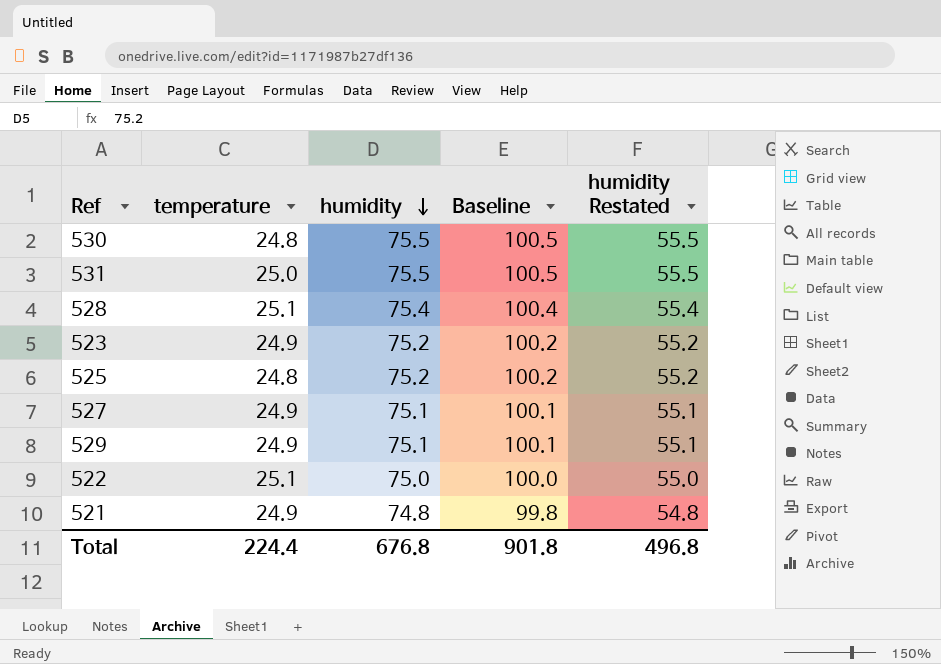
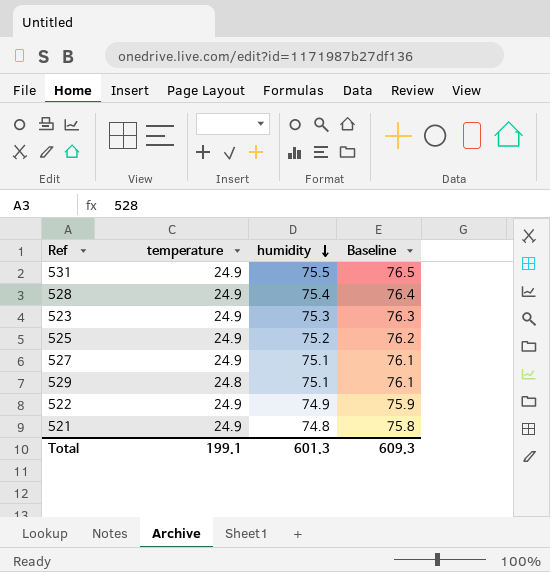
column humidity Restated | formula: [humidity] - 20 -> none
column Baseline | formula: [humidity] + 25 -> [humidity] + 1
row 530: 24.8 | 75.5 | 100.5 | 55.5 -> none
531 | temperature: 25.0 -> 24.9
528 | temperature: 25.1 -> 24.9
523 | humidity: 75.2 -> 75.3
525 | temperature: 24.8 -> 24.9
529 | temperature: 24.9 -> 24.8
522 | temperature: 25.1 -> 24.9
522 | humidity: 75.0 -> 74.9
Total | temperature: 224.4 -> 199.1
Total | humidity: 676.8 -> 601.3
Total | Baseline: 901.8 -> 609.3

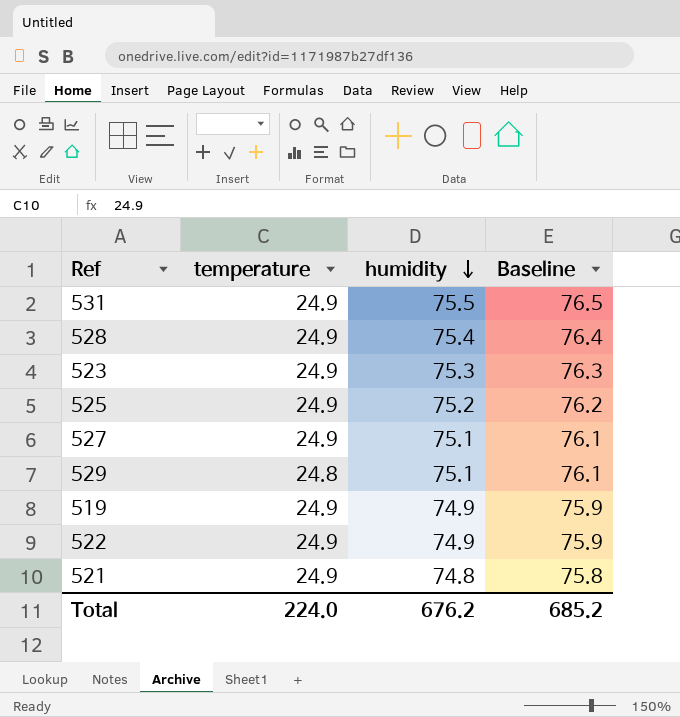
row 519: none -> 24.9 | 74.9 | 75.9
Total | temperature: 199.1 -> 224.0
Total | humidity: 601.3 -> 676.2
Total | Baseline: 609.3 -> 685.2

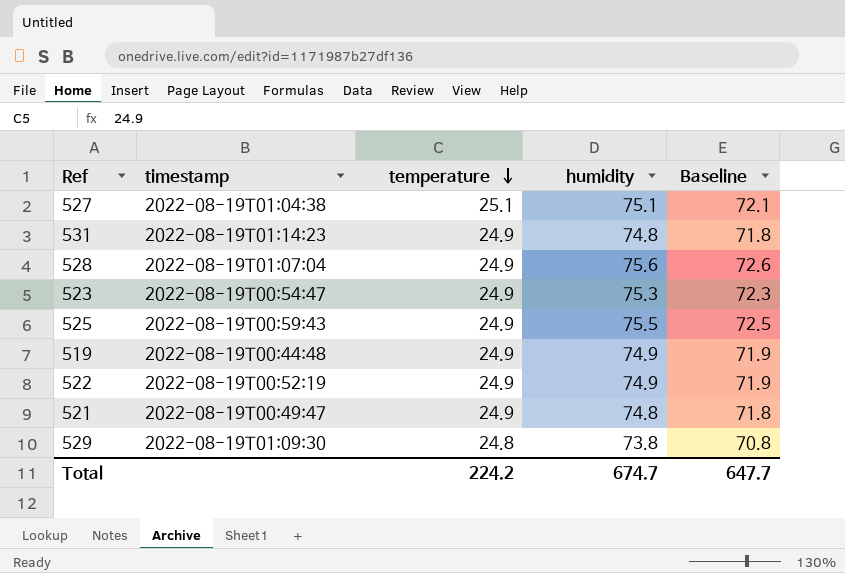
row order: humidity descending -> temperature descending
column timestamp | position: none -> 2
column Baseline | formula: [humidity] + 1 -> [humidity] - 3
527 | temperature: 24.9 -> 25.1
531 | humidity: 75.5 -> 74.8
528 | humidity: 75.4 -> 75.6
525 | humidity: 75.2 -> 75.5
529 | humidity: 75.1 -> 73.8
Total | temperature: 224.0 -> 224.2
Total | humidity: 676.2 -> 674.7
Total | Baseline: 685.2 -> 647.7

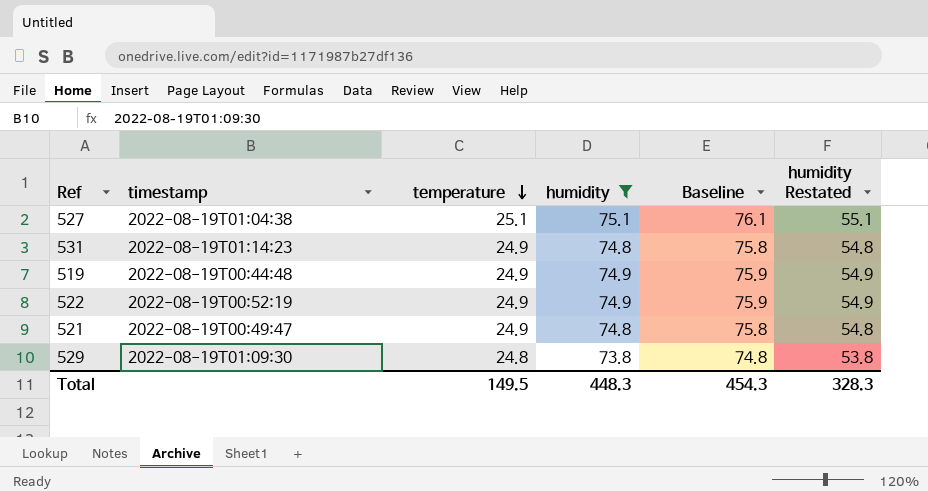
filter: none -> humidity <= 75.1
column Baseline | formula: [humidity] - 3 -> [humidity] + 1
column humidity Restated | formula: none -> [humidity] - 20
Total | temperature: 224.2 -> 149.5
Total | humidity: 674.7 -> 448.3
Total | Baseline: 647.7 -> 454.3

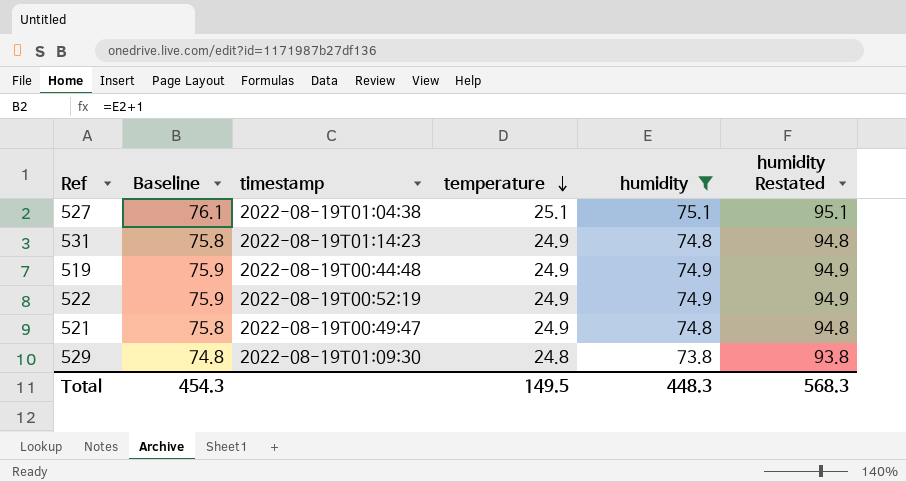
column Baseline | position: 5 -> 2
column humidity Restated | formula: [humidity] - 20 -> [humidity] + 20
Total | humidity Restated: 328.3 -> 568.3

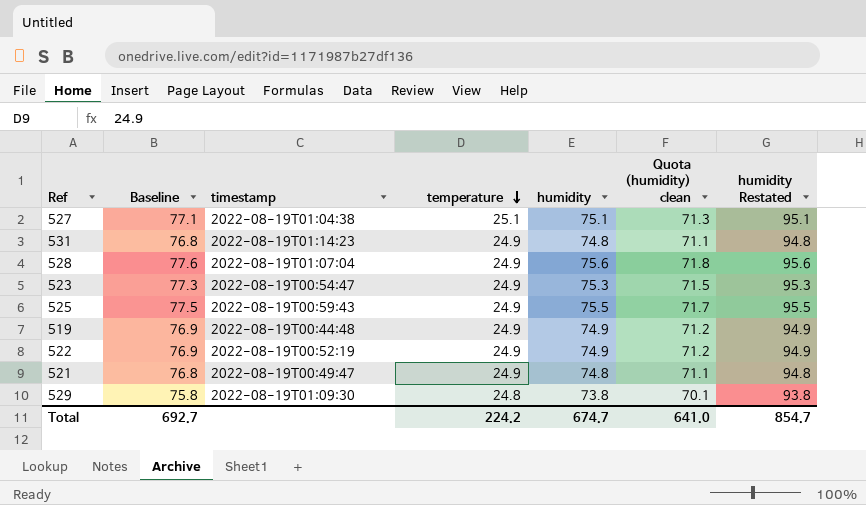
filter: humidity <= 75.1 -> none
column Baseline | formula: [humidity] + 1 -> [humidity] + 2
column Quota (humidity) clean | formula: none -> [humidity] * 0.95
Total | Baseline: 454.3 -> 692.7
Total | temperature: 149.5 -> 224.2
Total | humidity: 448.3 -> 674.7
Total | humidity Restated: 568.3 -> 854.7

